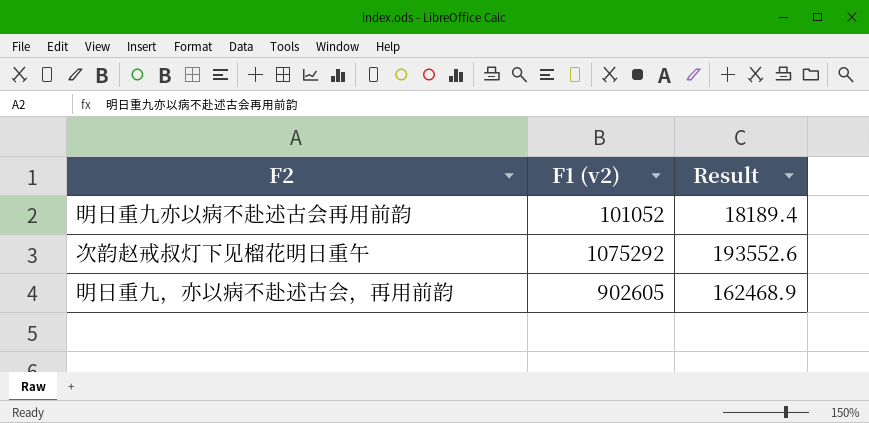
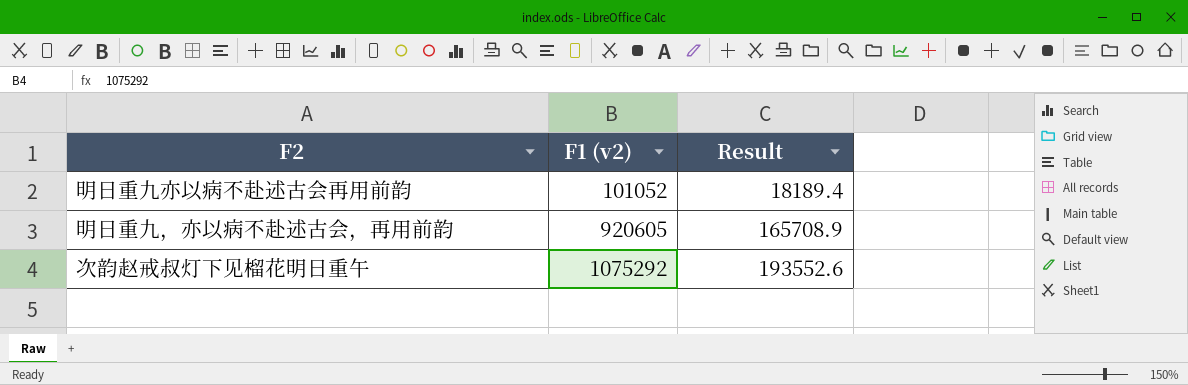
row order: none -> F1 (v2) ascending
明日重九，亦以病不赴述古会，再用前韵 | F1 (v2): 902605 -> 920605
明日重九，亦以病不赴述古会，再用前韵 | Result: 162468.9 -> 165708.9

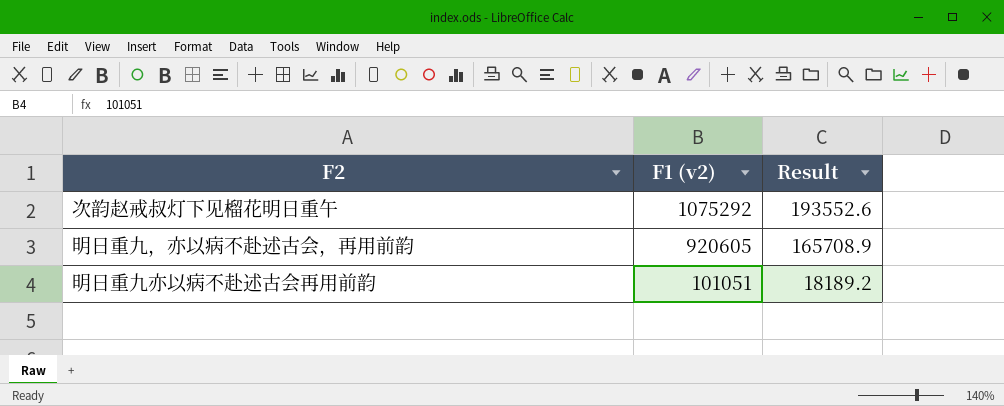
row order: F1 (v2) ascending -> F1 (v2) descending
明日重九亦以病不赴述古会再用前韵 | F1 (v2): 101052 -> 101051
明日重九亦以病不赴述古会再用前韵 | Result: 18189.4 -> 18189.2

